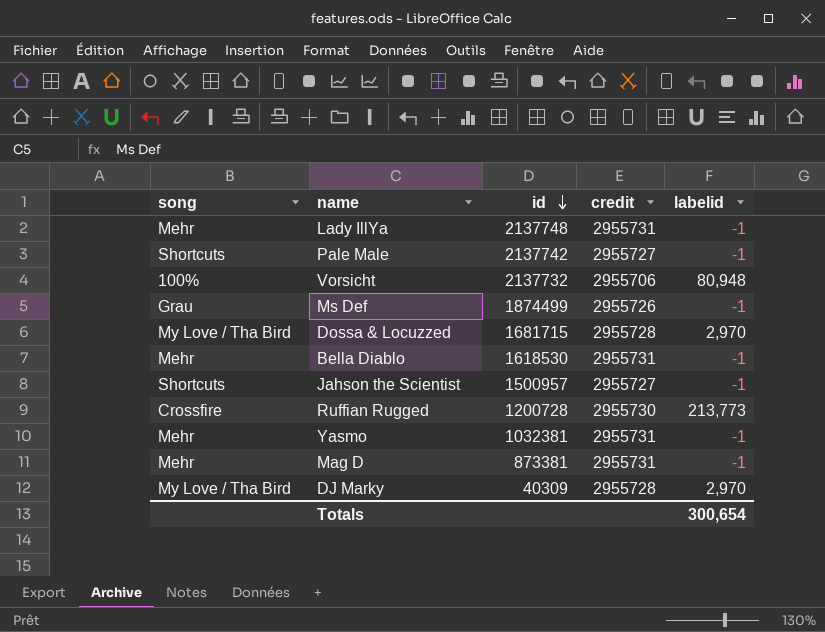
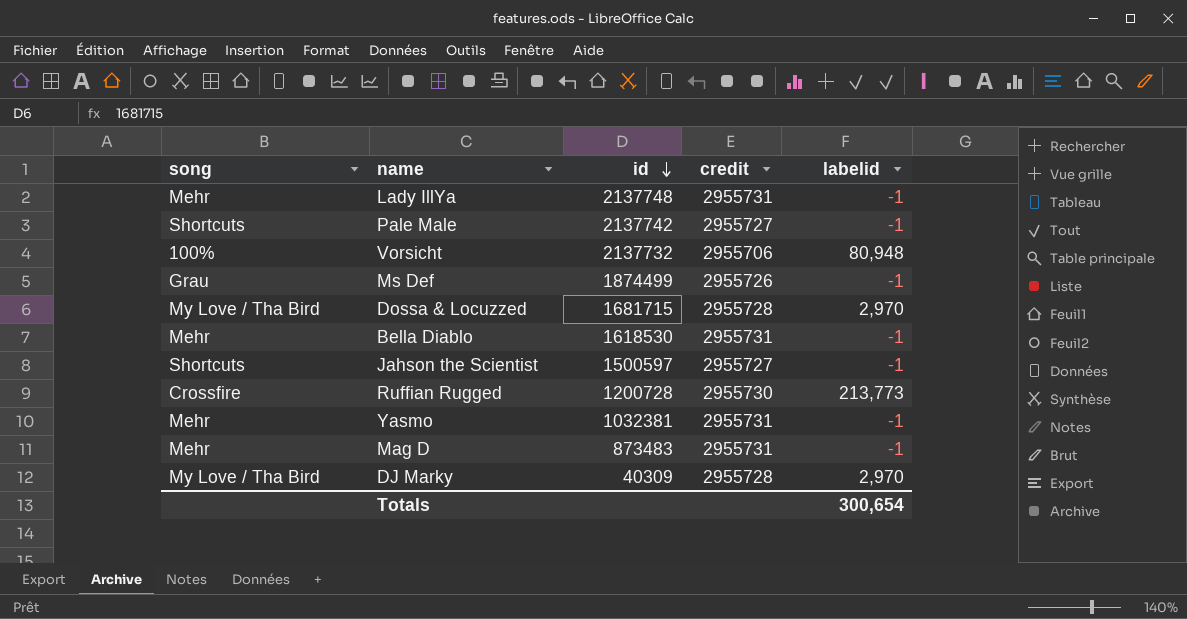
Jahson the Scientist | id: 1500957 -> 1500597
Mag D | id: 873381 -> 873483

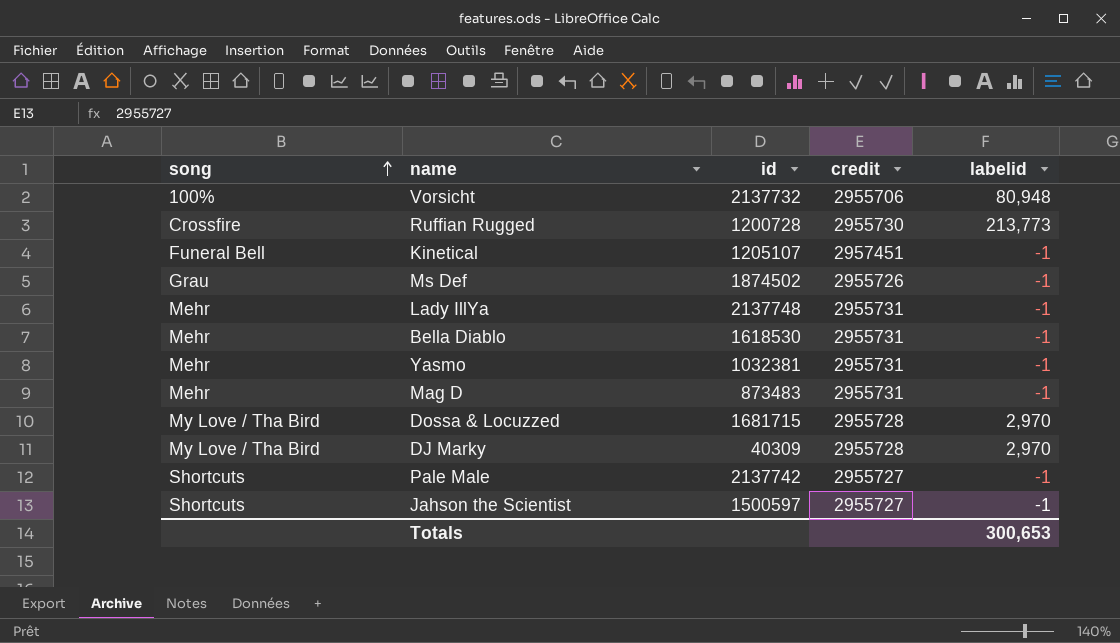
row order: id descending -> song ascending
row Kinetical: none -> Funeral Bell | 1205107 | 2957451 | -1
Ms Def | id: 1874499 -> 1874502
Totals | labelid: 300,654 -> 300,653

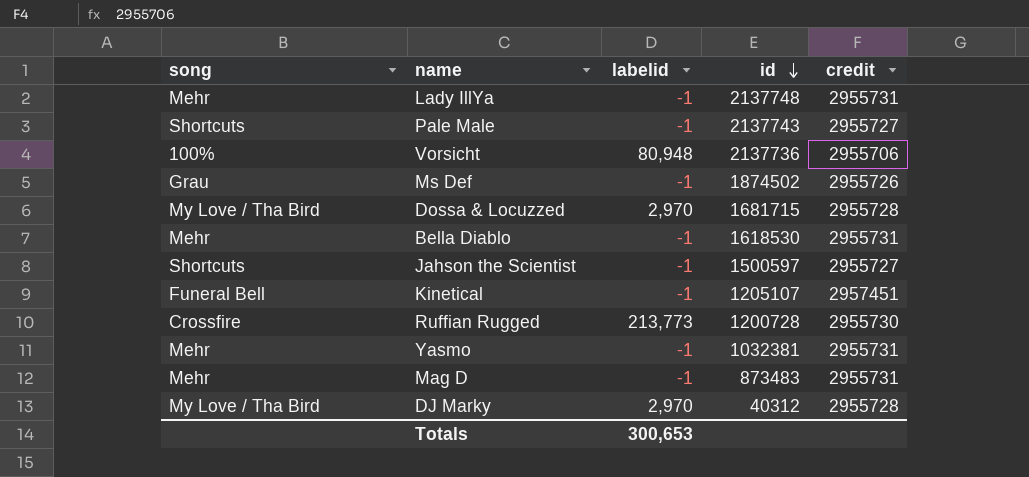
row order: song ascending -> id descending
column labelid | position: 5 -> 3
Pale Male | id: 2137742 -> 2137743
Vorsicht | id: 2137732 -> 2137736
DJ Marky | id: 40309 -> 40312

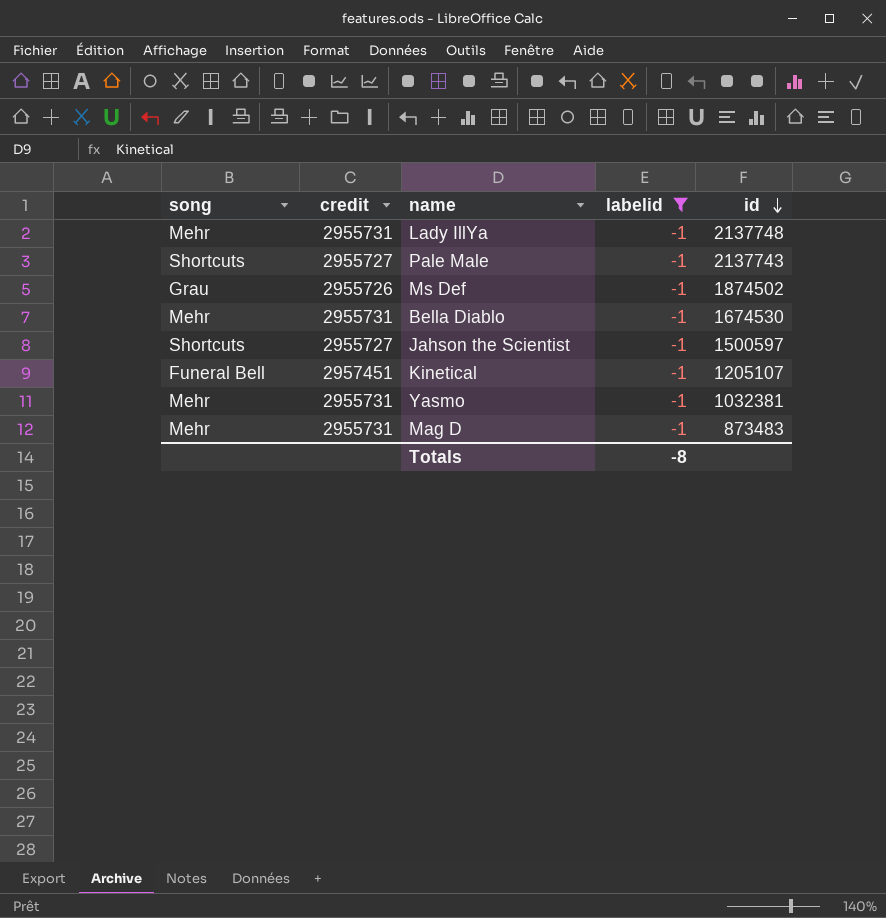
filter: none -> labelid = -1
column credit | position: 5 -> 2
Bella Diablo | id: 1618530 -> 1674530
Totals | labelid: 300,653 -> -8

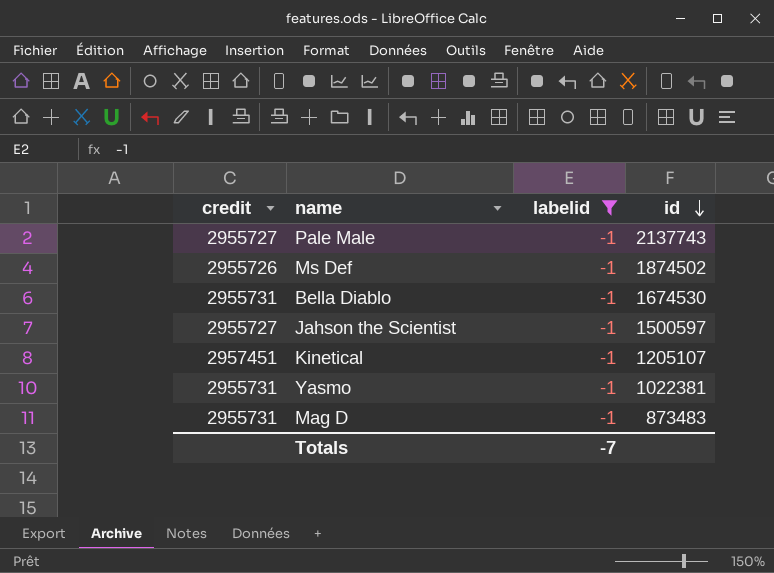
column song | position: 1 -> none
row Lady IllYa: Mehr | 2955731 | -1 | 2137748 -> none
Yasmo | id: 1032381 -> 1022381
Totals | labelid: -8 -> -7

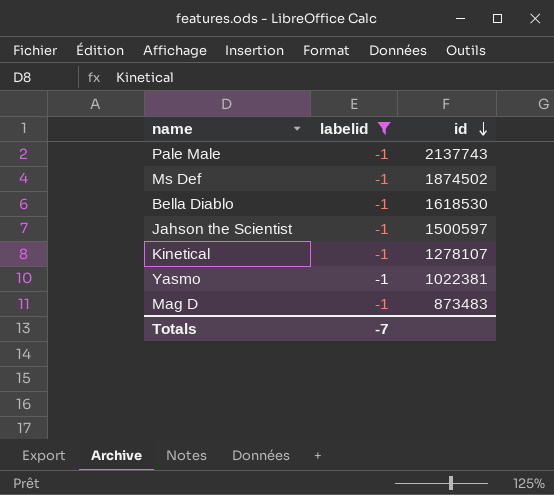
column credit | position: 1 -> none
Bella Diablo | id: 1674530 -> 1618530
Kinetical | id: 1205107 -> 1278107

